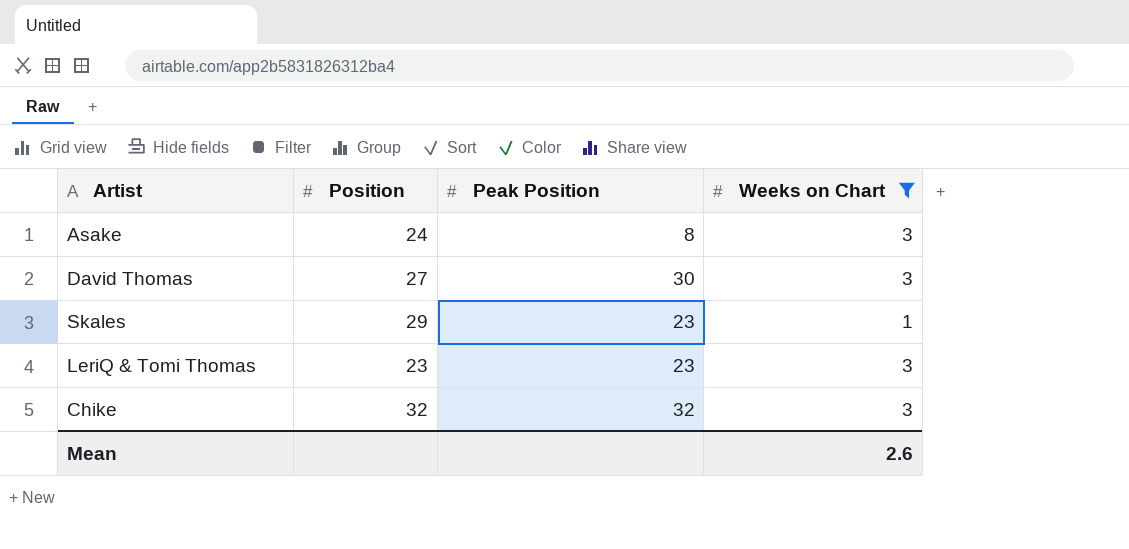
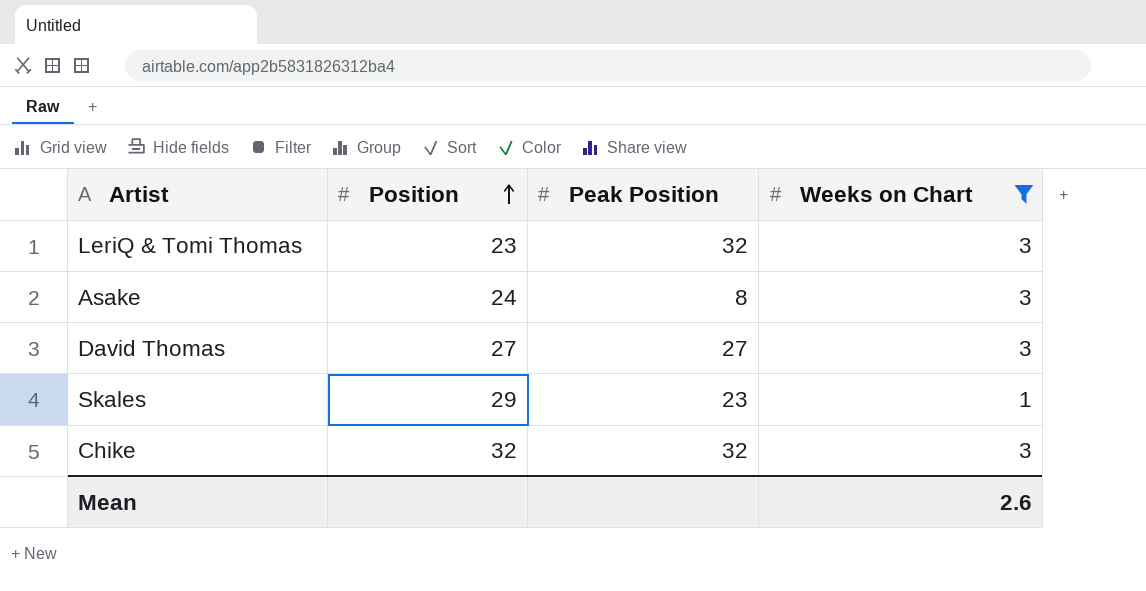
row order: none -> Position ascending
LeriQ & Tomi Thomas | Peak Position: 23 -> 32
David Thomas | Peak Position: 30 -> 27

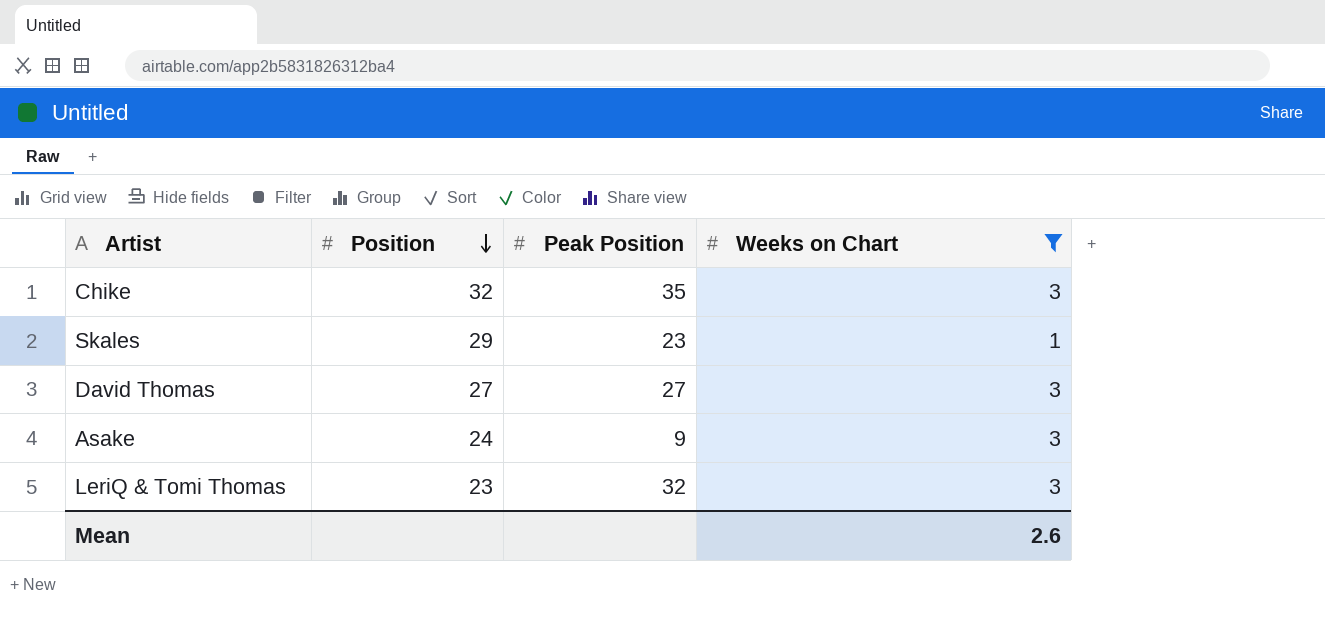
row order: Position ascending -> Position descending
Chike | Peak Position: 32 -> 35
Asake | Peak Position: 8 -> 9

